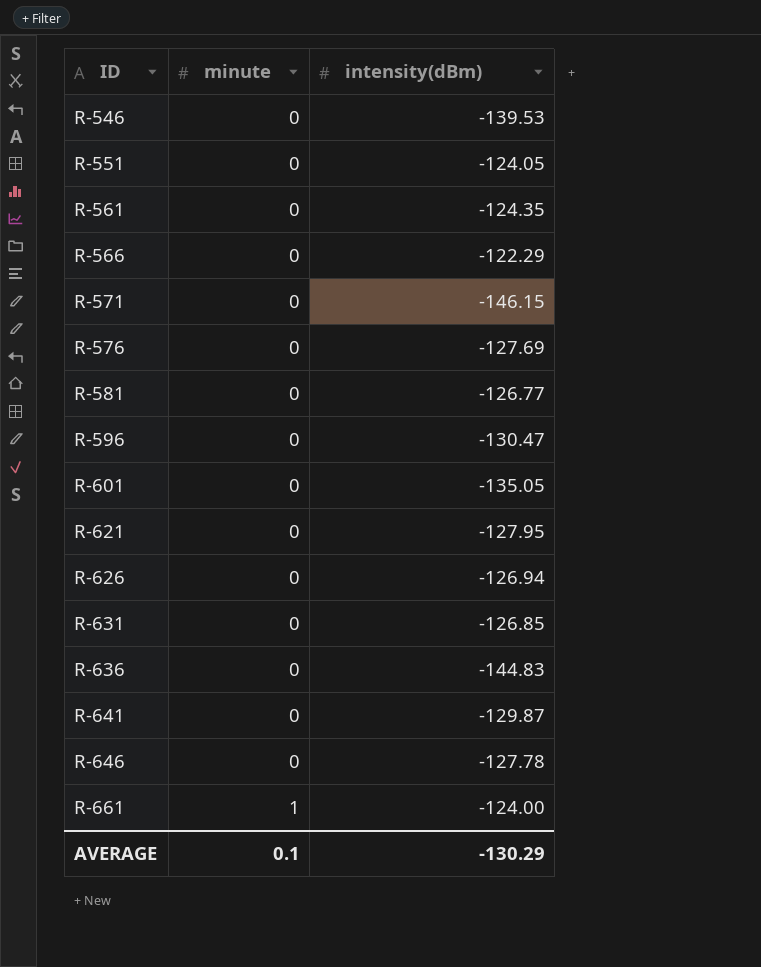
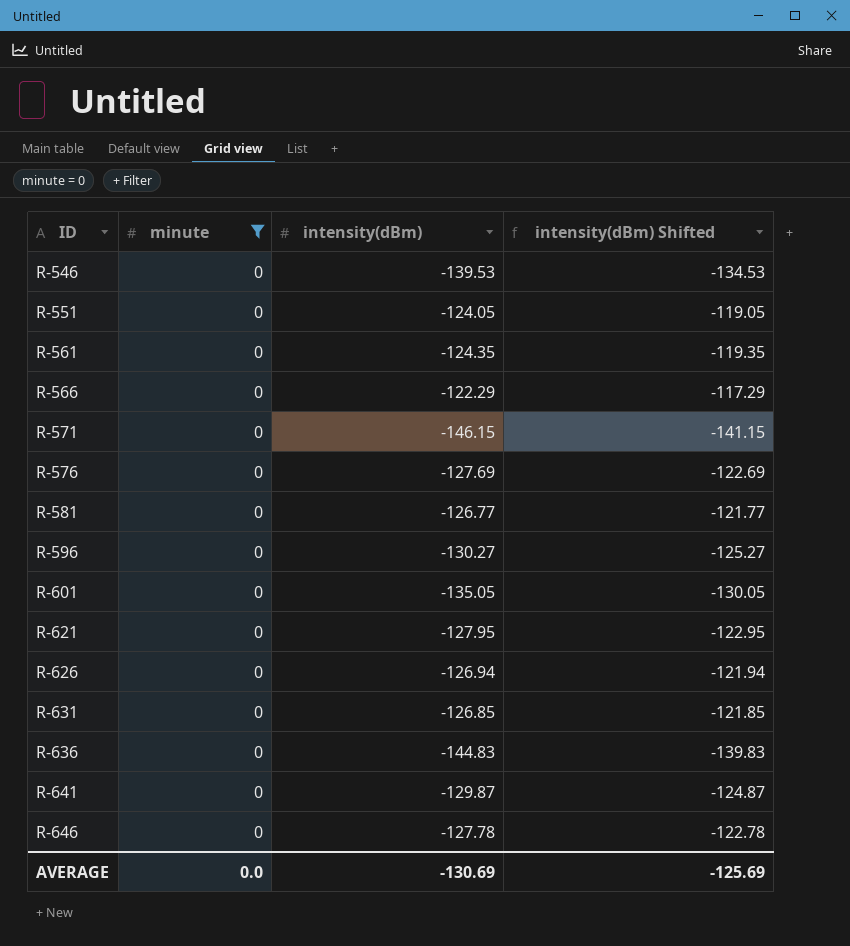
filter: none -> minute = 0
column intensity(dBm) Shifted | formula: none -> [intensity(dBm)] + 5
R-596 | intensity(dBm): -130.47 -> -130.27
AVERAGE | minute: 0.1 -> 0.0
AVERAGE | intensity(dBm): -130.29 -> -130.69

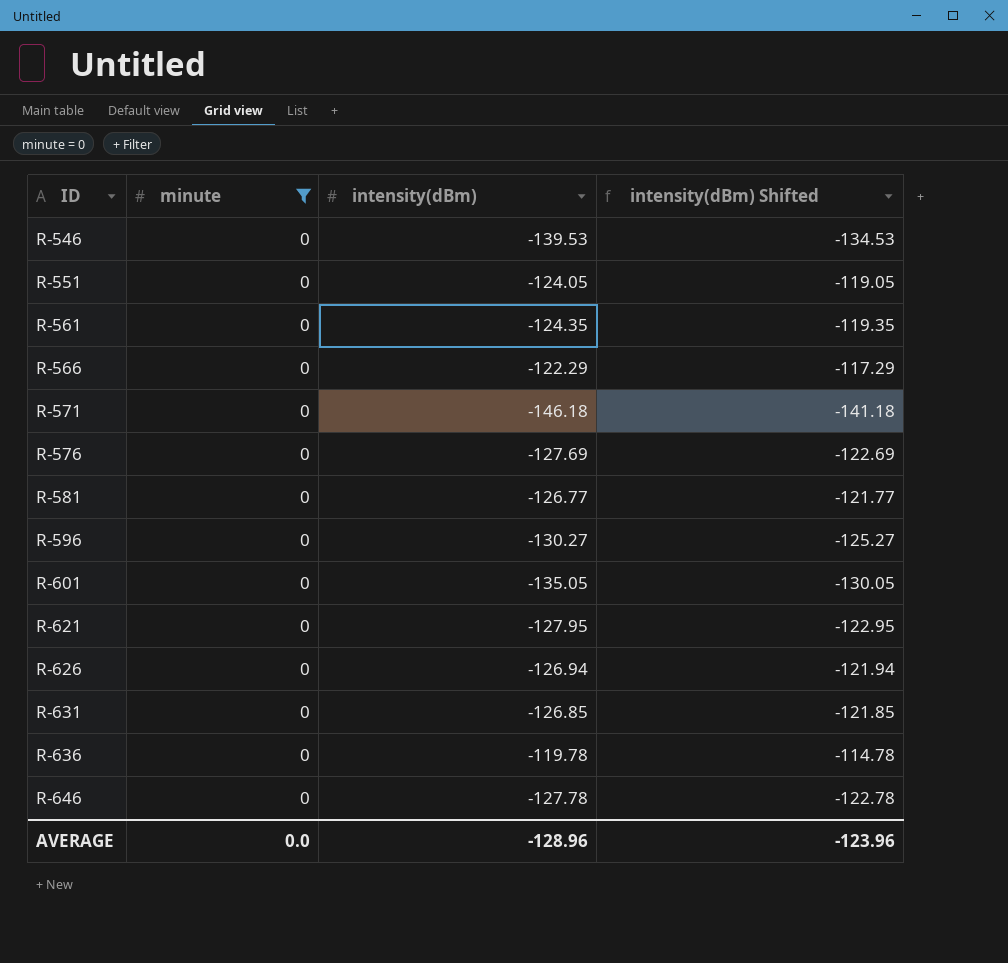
row R-641: 0 | -129.87 | -124.87 -> none
R-571 | intensity(dBm): -146.15 -> -146.18
R-571 | intensity(dBm) Shifted: -141.15 -> -141.18
R-636 | intensity(dBm): -144.83 -> -119.78
R-636 | intensity(dBm) Shifted: -139.83 -> -114.78
AVERAGE | intensity(dBm): -130.69 -> -128.96
AVERAGE | intensity(dBm) Shifted: -125.69 -> -123.96

